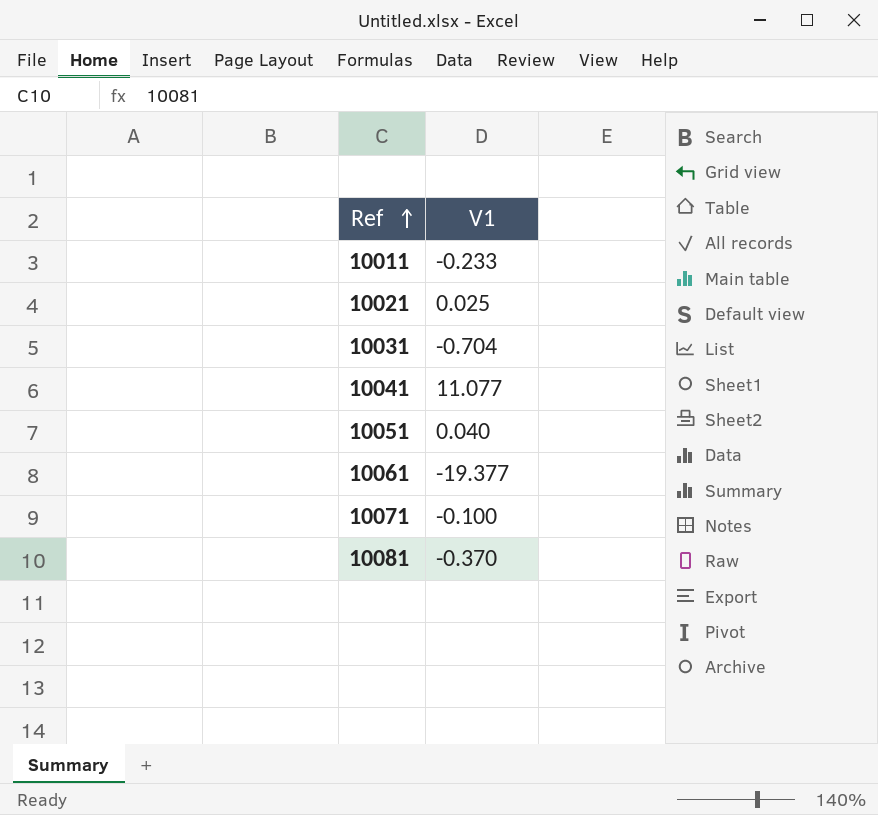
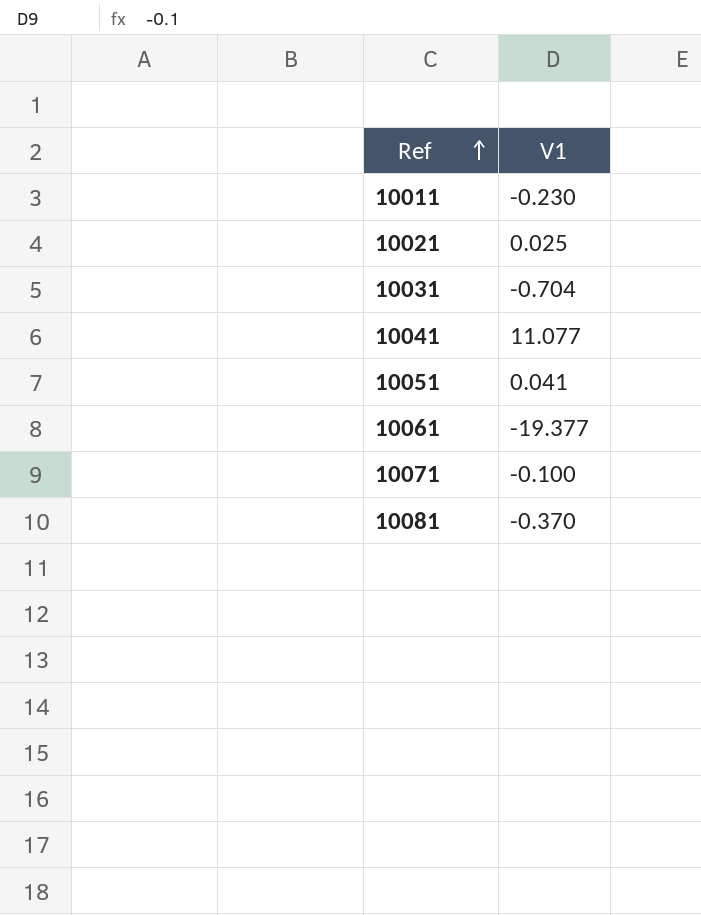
10011 | V1: -0.233 -> -0.230
10051 | V1: 0.040 -> 0.041

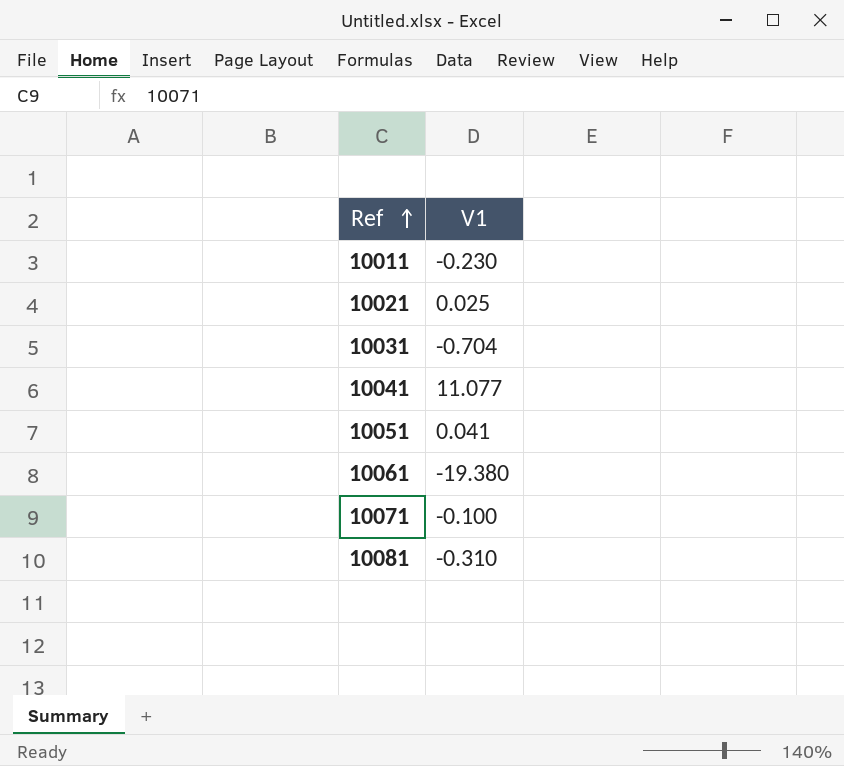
10061 | V1: -19.377 -> -19.380
10081 | V1: -0.370 -> -0.310

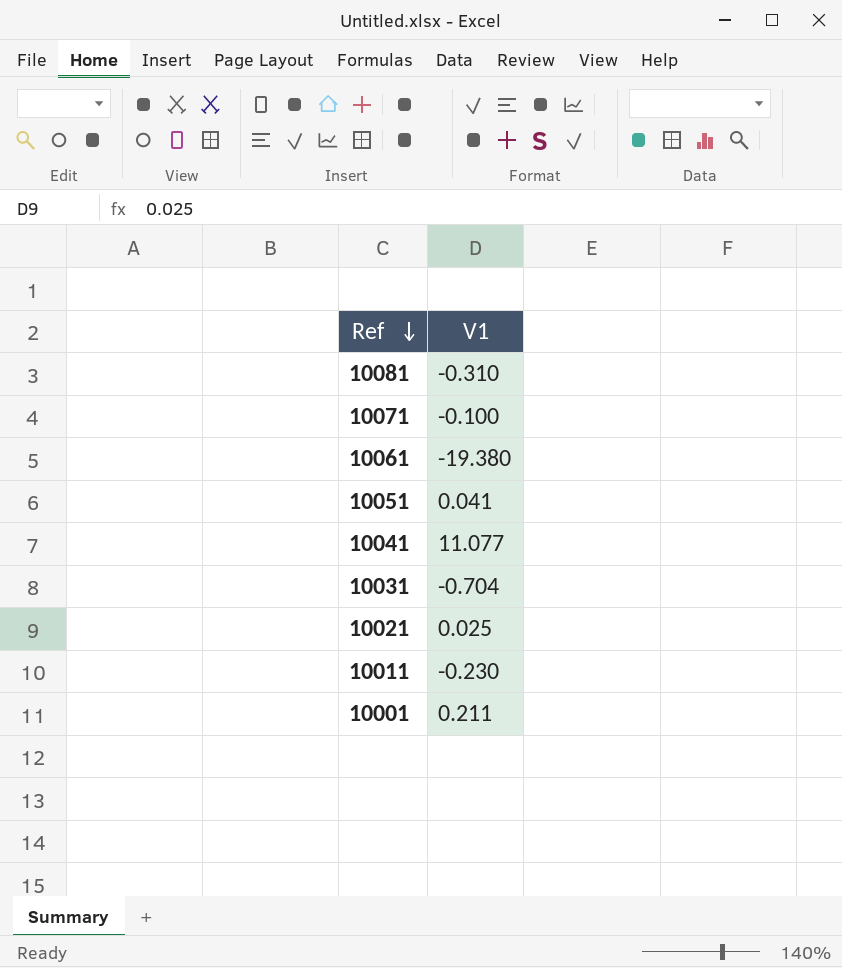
row order: Ref ascending -> Ref descending
row 10001: none -> 0.211

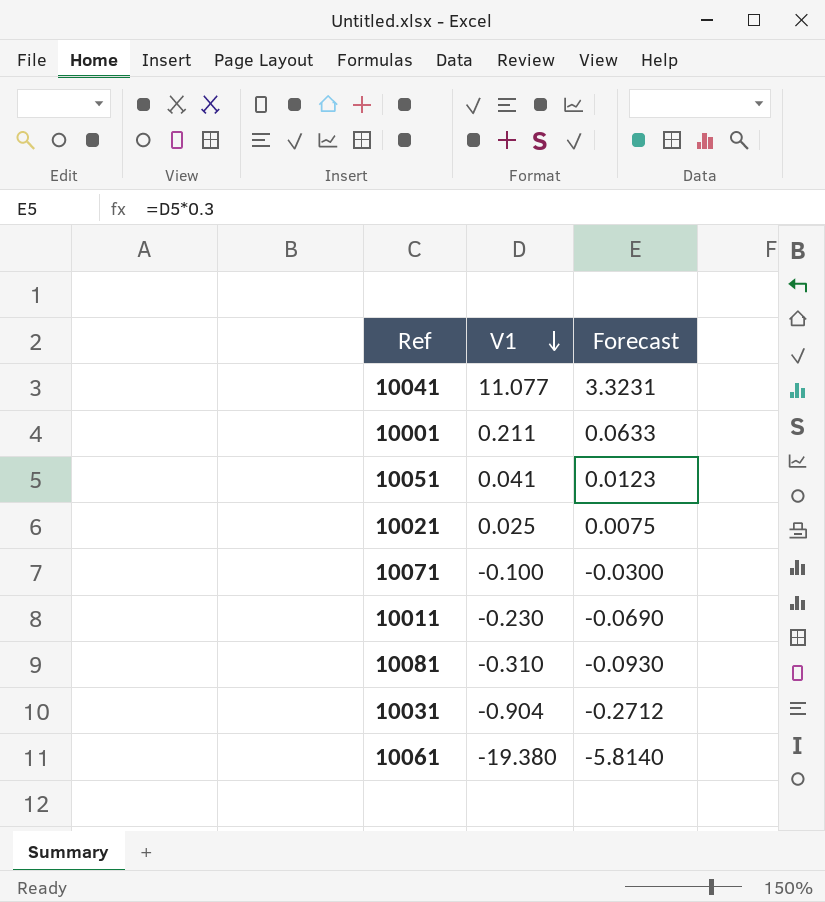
row order: Ref descending -> V1 descending
column Forecast | formula: none -> [V1] * 0.3
10031 | V1: -0.704 -> -0.904

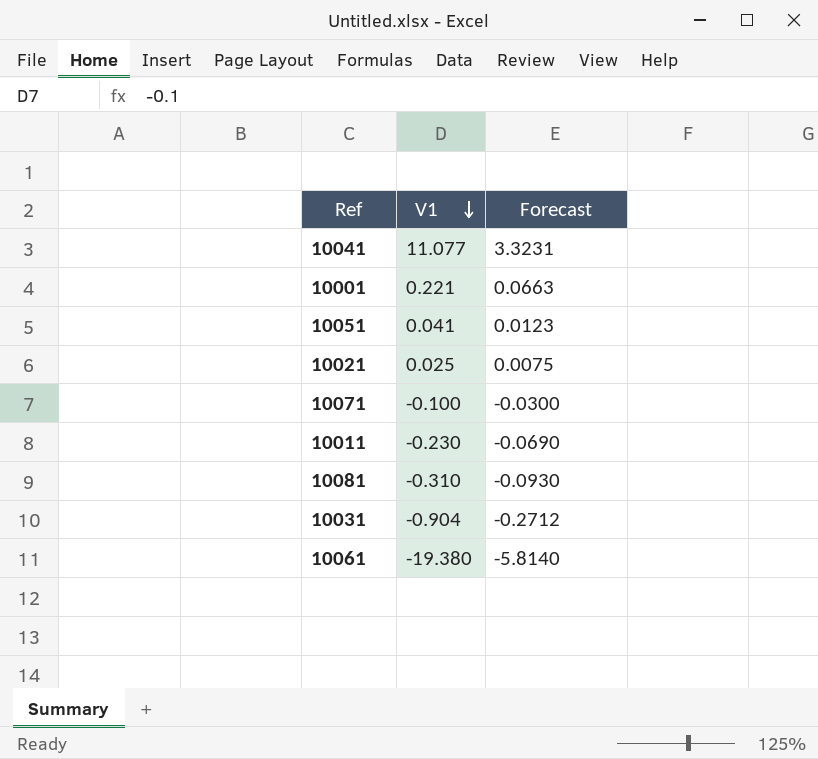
10001 | V1: 0.211 -> 0.221
10001 | Forecast: 0.0633 -> 0.0663

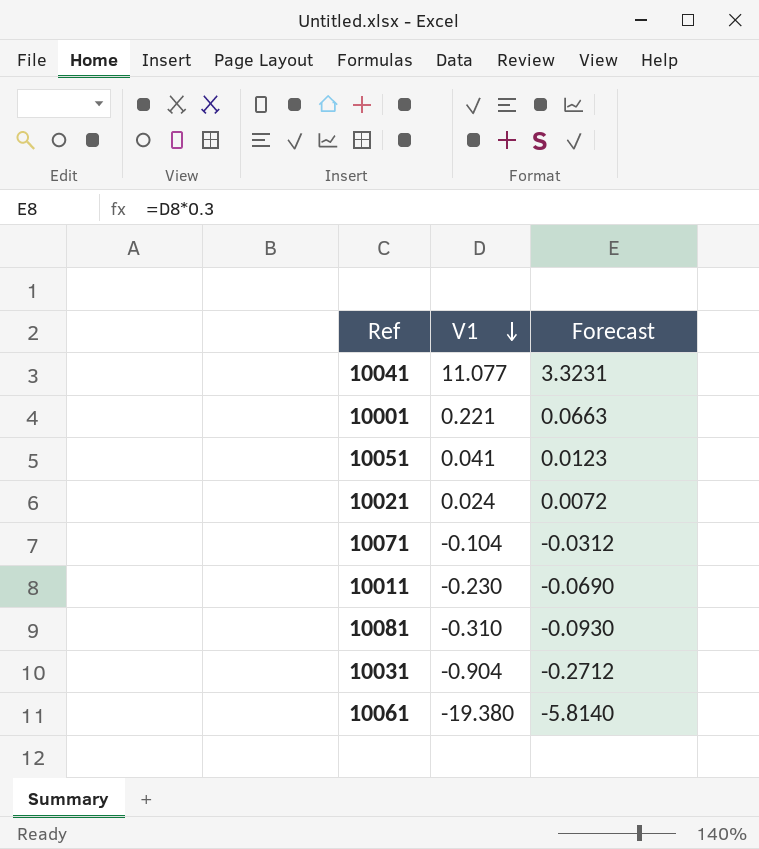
10021 | V1: 0.025 -> 0.024
10021 | Forecast: 0.0075 -> 0.0072
10071 | V1: -0.100 -> -0.104
10071 | Forecast: -0.0300 -> -0.0312

